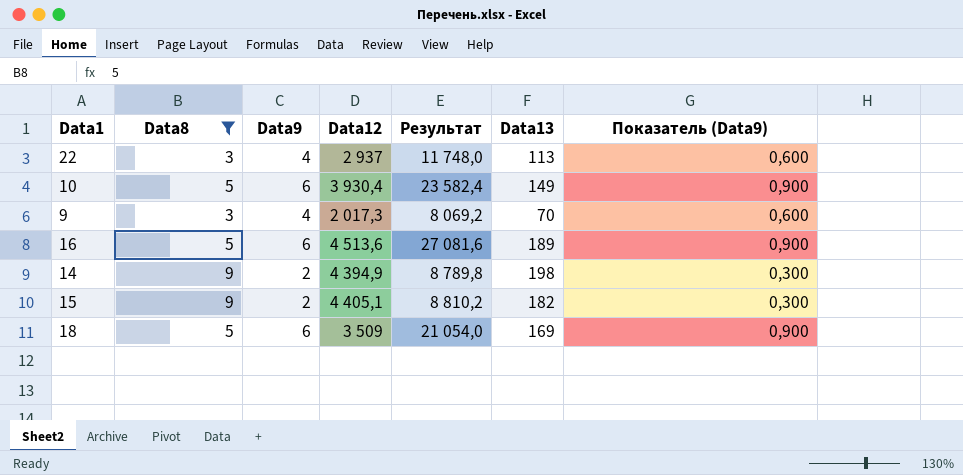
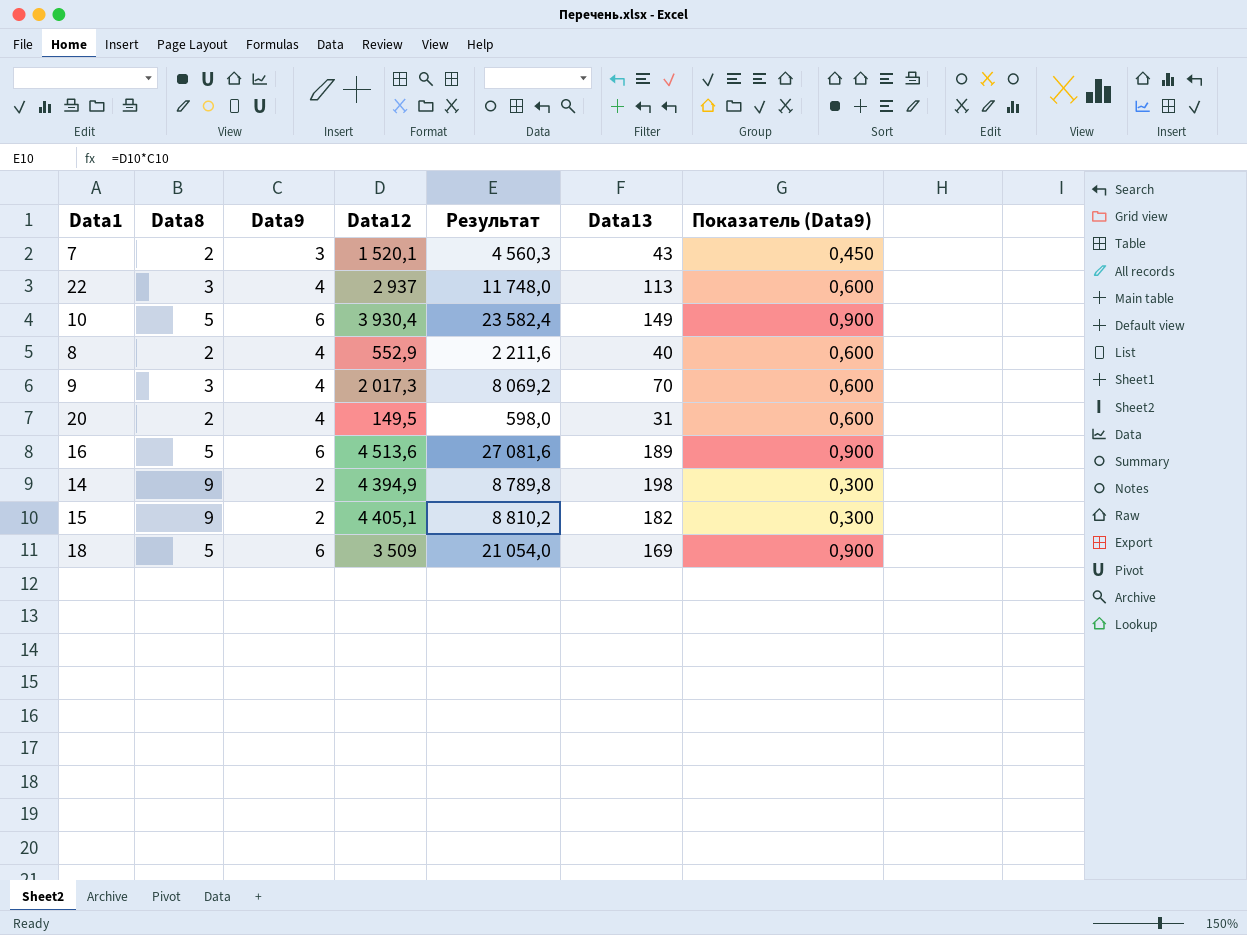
filter: Data8 != 2 -> none

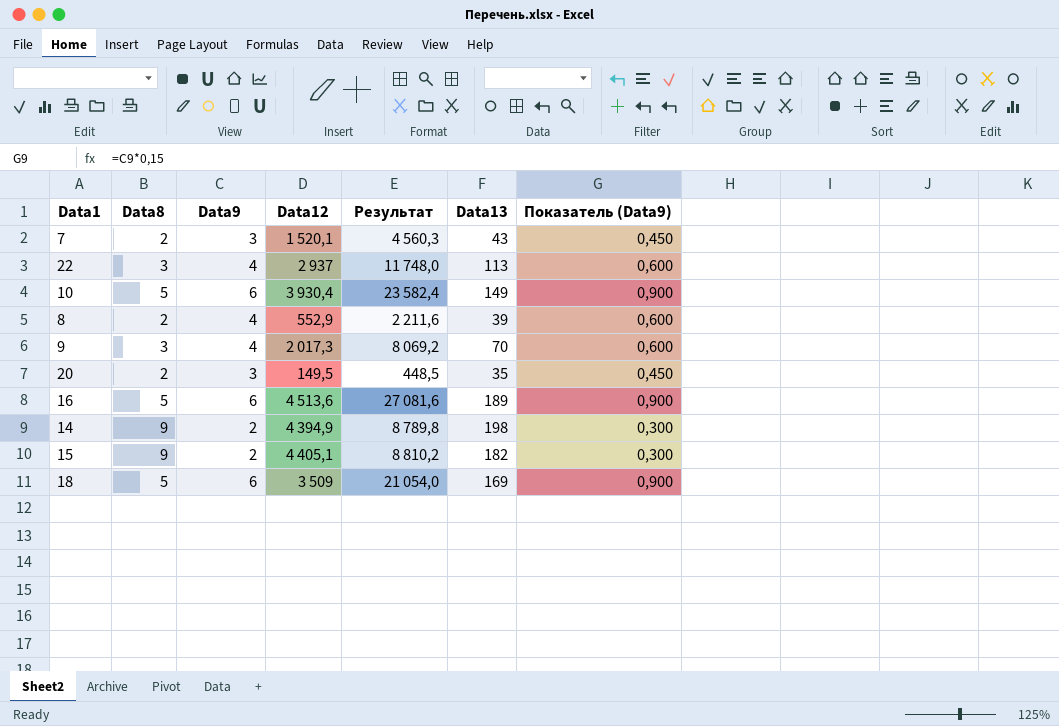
8 | Data13: 40 -> 39
20 | Data9: 4 -> 3
20 | Результат: 598,0 -> 448,5
20 | Data13: 31 -> 35
20 | Показатель (Data9): 0,600 -> 0,450

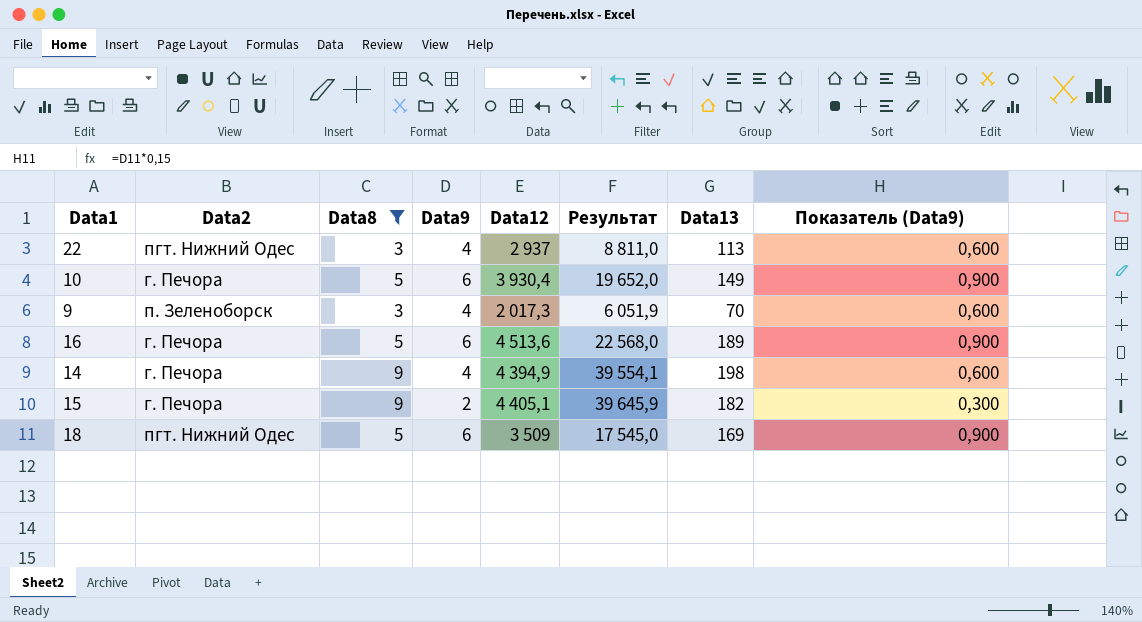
filter: none -> Data8 != 2
column Data2 | position: none -> 2
column Результат | formula: [Data9] * [Data12] -> [Data8] * [Data12]
14 | Data9: 2 -> 4
14 | Показатель (Data9): 0,300 -> 0,600

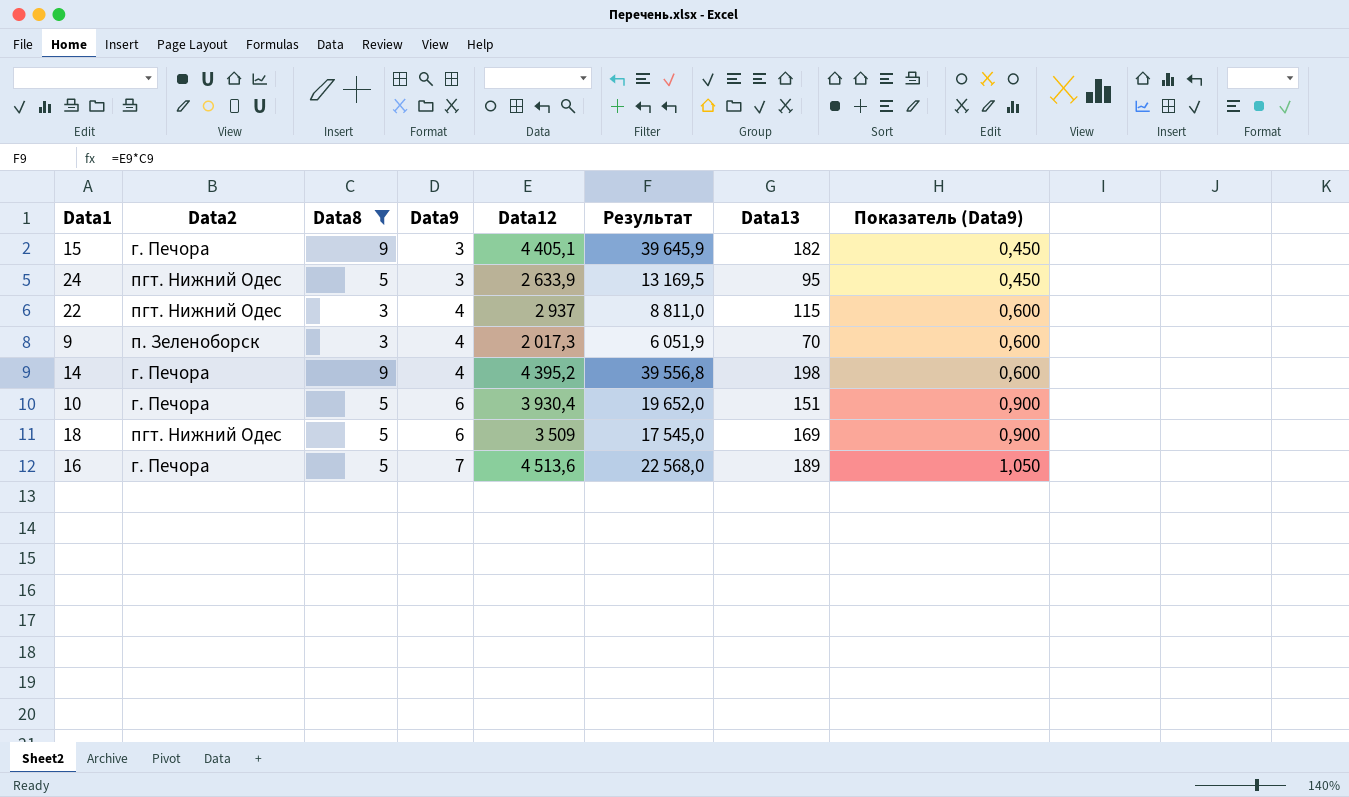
row order: none -> Data9 ascending
15 | Data9: 2 -> 3
15 | Показатель (Data9): 0,300 -> 0,450
row 24: none -> пгт. Нижний Одес | 5 | 3 | 2 633,9 | 13 169,5 | 95 | 0,450
22 | Data13: 113 -> 115
14 | Data12: 4 394,9 -> 4 395,2
14 | Результат: 39 554,1 -> 39 556,8
10 | Data13: 149 -> 151
16 | Data9: 6 -> 7
16 | Показатель (Data9): 0,900 -> 1,050

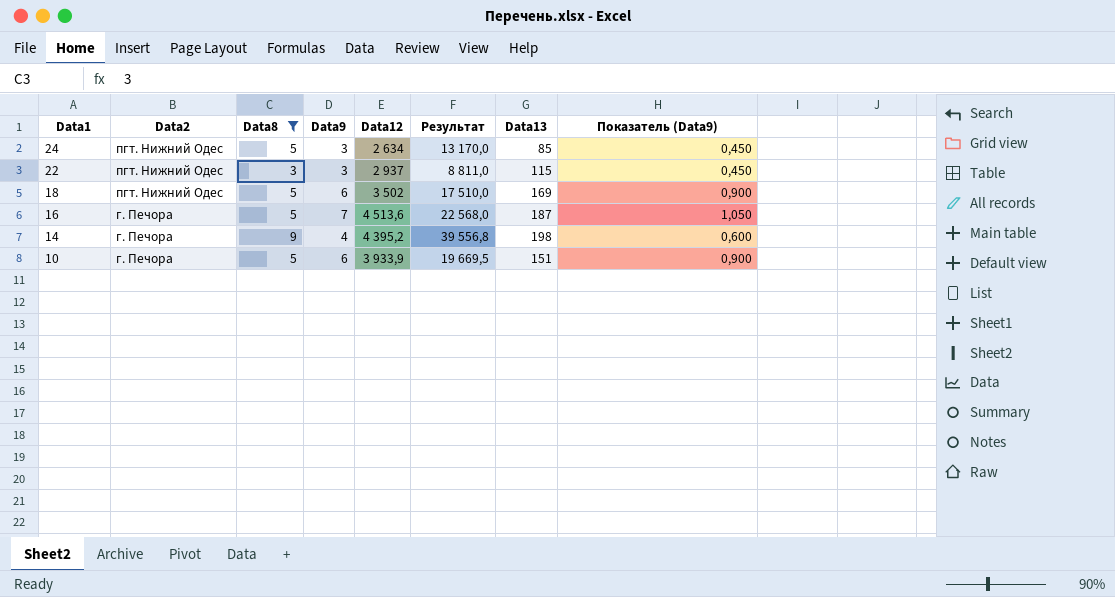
row order: Data9 ascending -> Data1 descending
row 15: г. Печора | 9 | 3 | 4 405,1 | 39 645,9 | 182 | 0,450 -> none
row 9: п. Зеленоборск | 3 | 4 | 2 017,3 | 6 051,9 | 70 | 0,600 -> none
24 | Data12: 2 633,9 -> 2 634
24 | Результат: 13 169,5 -> 13 170,0
24 | Data13: 95 -> 85
22 | Data9: 4 -> 3
22 | Показатель (Data9): 0,600 -> 0,450
18 | Data12: 3 509 -> 3 502
18 | Результат: 17 545,0 -> 17 510,0
16 | Data13: 189 -> 187
10 | Data12: 3 930,4 -> 3 933,9
10 | Результат: 19 652,0 -> 19 669,5

